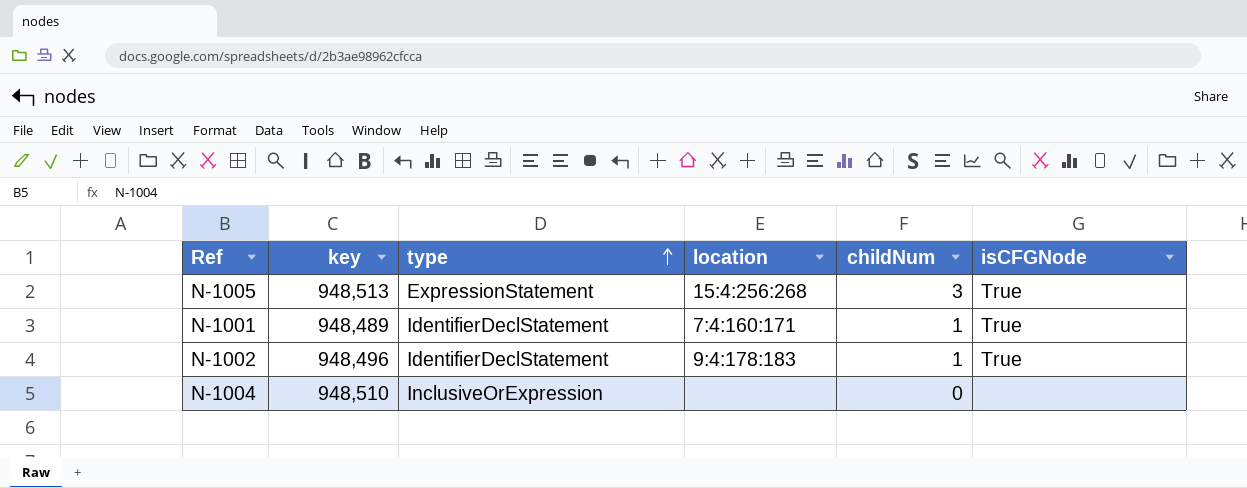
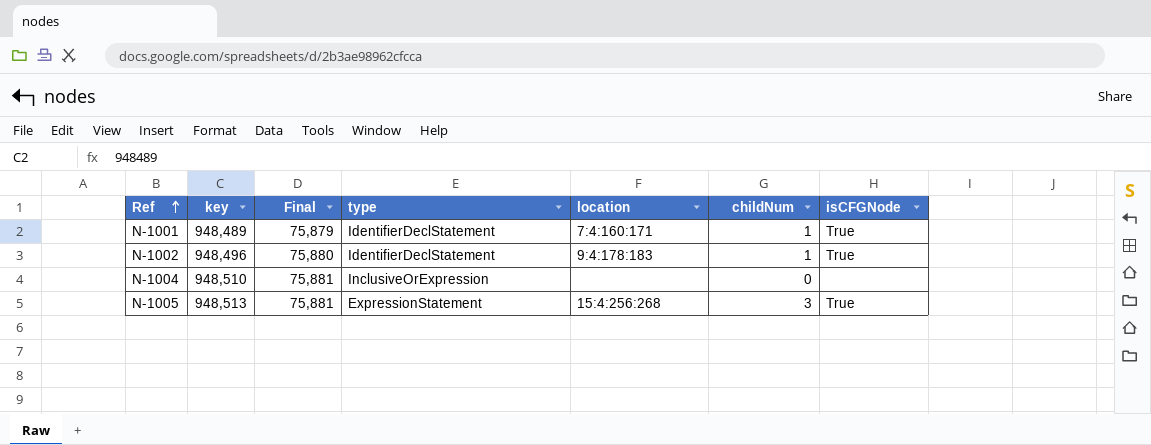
row order: type ascending -> Ref ascending
column Final | formula: none -> [key] * 0.08

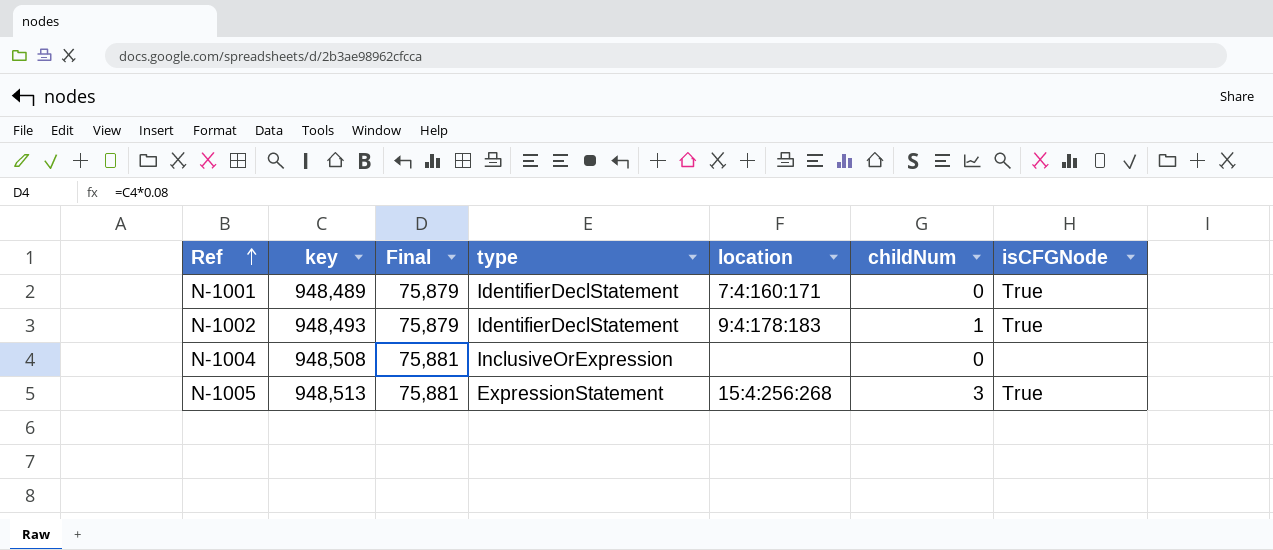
N-1001 | childNum: 1 -> 0
N-1002 | key: 948,496 -> 948,493
N-1002 | Final: 75,880 -> 75,879
N-1004 | key: 948,510 -> 948,508

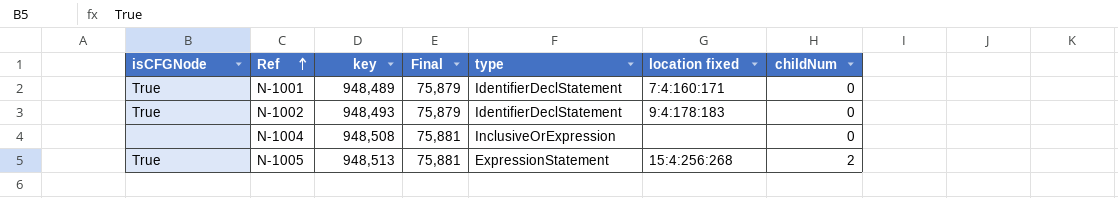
column isCFGNode | position: 7 -> 1
column name: location -> location fixed
N-1002 | childNum: 1 -> 0
N-1005 | childNum: 3 -> 2

